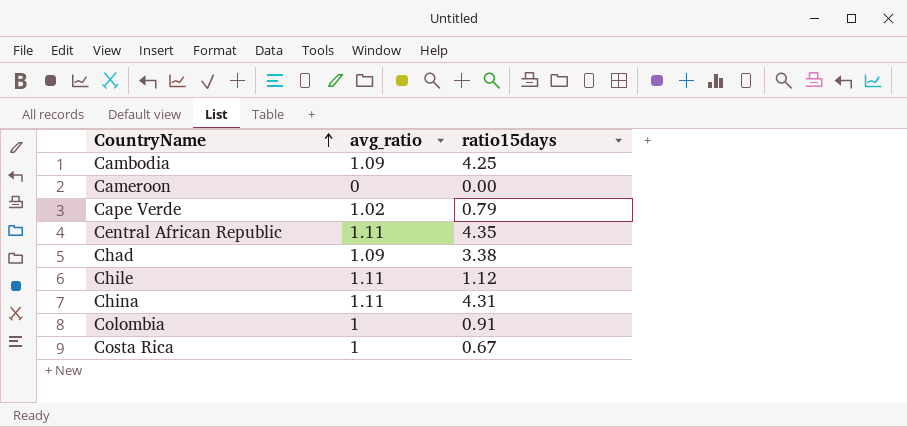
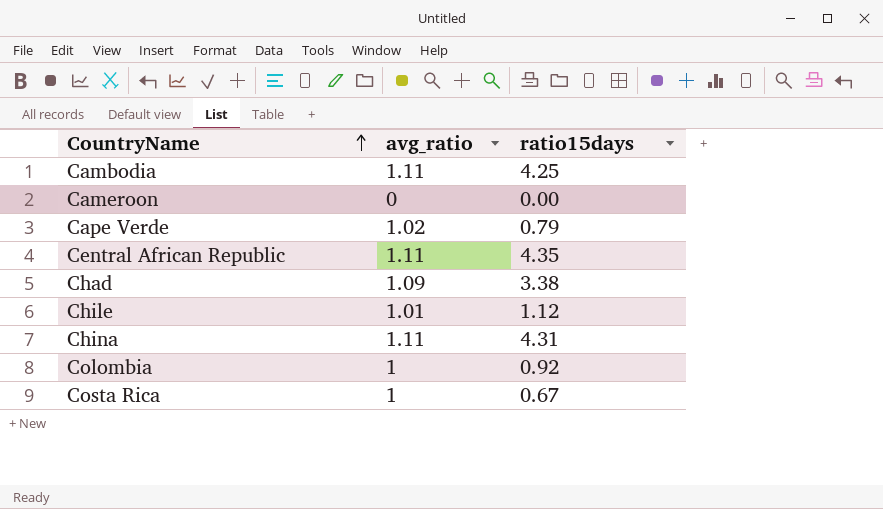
Cambodia | avg_ratio: 1.09 -> 1.11
Chile | avg_ratio: 1.11 -> 1.01
Colombia | ratio15days: 0.91 -> 0.92

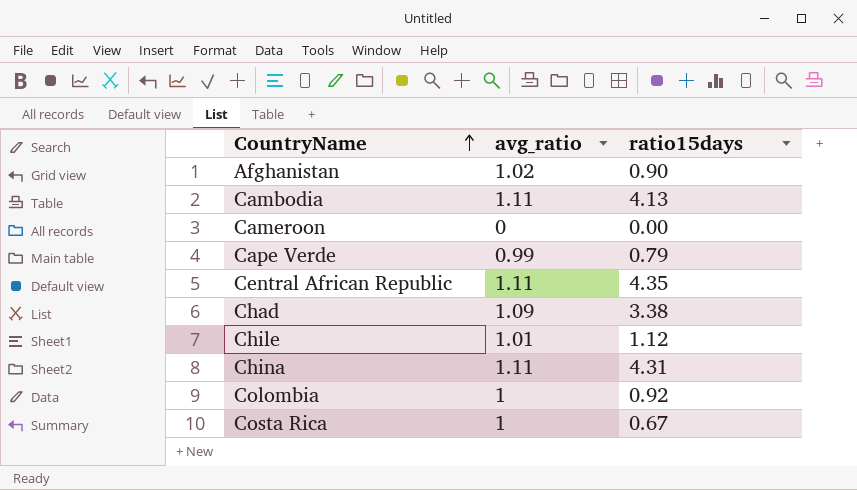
row Afghanistan: none -> 1.02 | 0.90
Cambodia | ratio15days: 4.25 -> 4.13
Cape Verde | avg_ratio: 1.02 -> 0.99

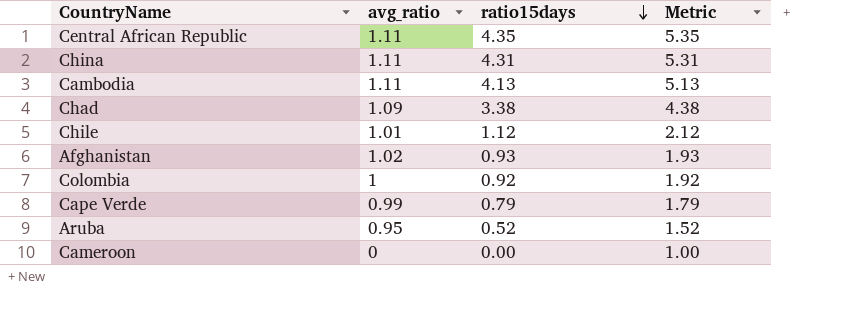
row order: CountryName ascending -> ratio15days descending
column Metric | formula: none -> [ratio15days] + 1
row Costa Rica: 1 | 0.67 -> none
Afghanistan | ratio15days: 0.90 -> 0.93
row Aruba: none -> 0.95 | 0.52 | 1.52

